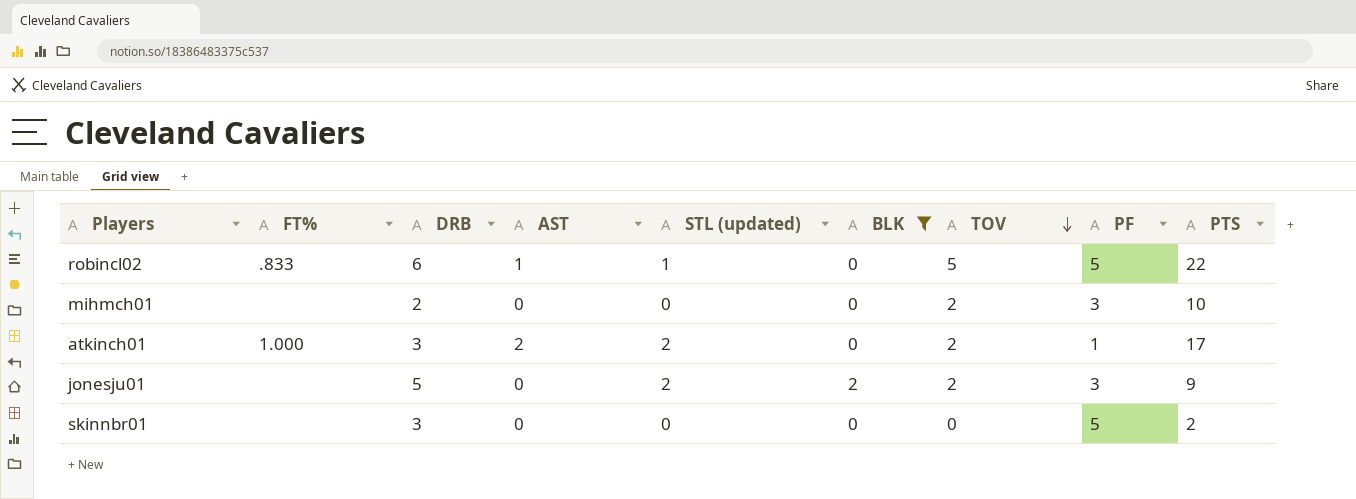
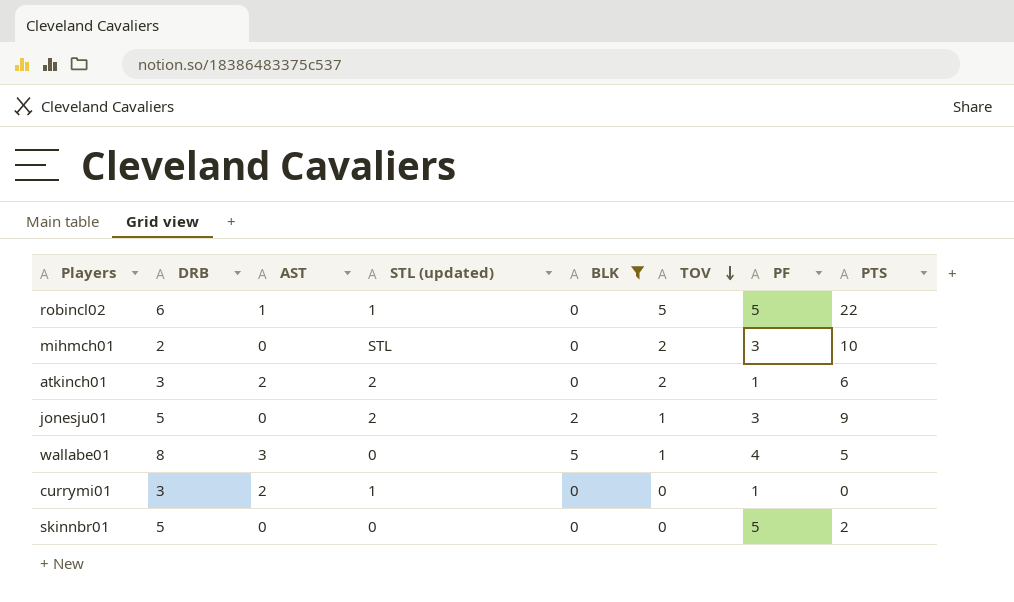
column FT% | position: 2 -> none
mihmch01 | STL (updated): 0 -> STL
atkinch01 | PTS: 17 -> 6
jonesju01 | TOV: 2 -> 1
row wallabe01: none -> 8 | 3 | 0 | 5 | 1 | 4 | 5
row currymi01: none -> 3 | 2 | 1 | 0 | 0 | 1 | 0
skinnbr01 | DRB: 3 -> 5

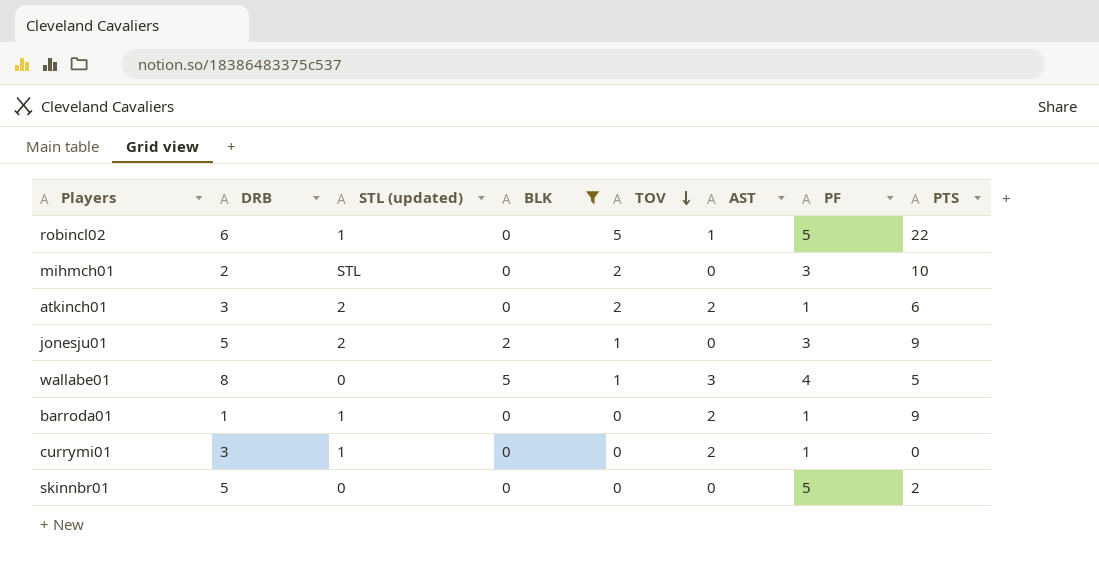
column AST | position: 3 -> 6
row barroda01: none -> 1 | 1 | 0 | 0 | 2 | 1 | 9

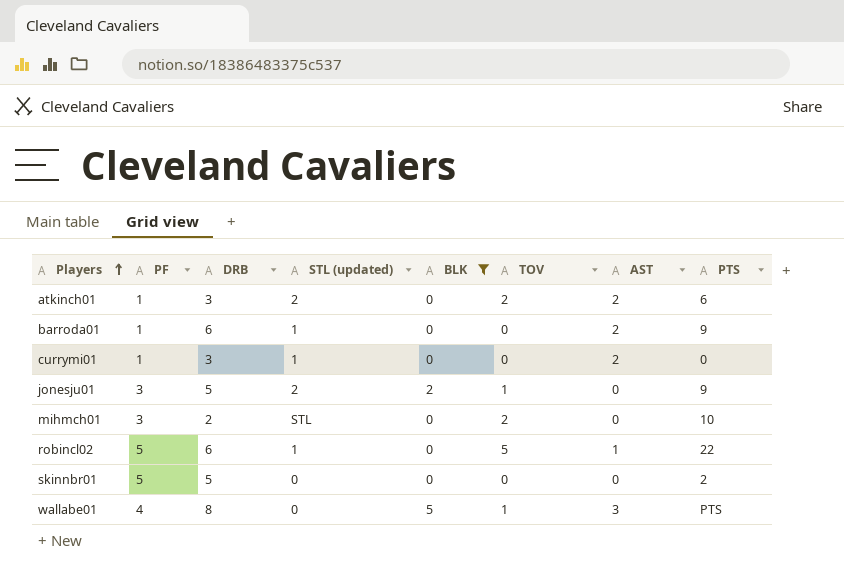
row order: TOV descending -> Players ascending
column PF | position: 7 -> 2
barroda01 | DRB: 1 -> 6
wallabe01 | PTS: 5 -> PTS

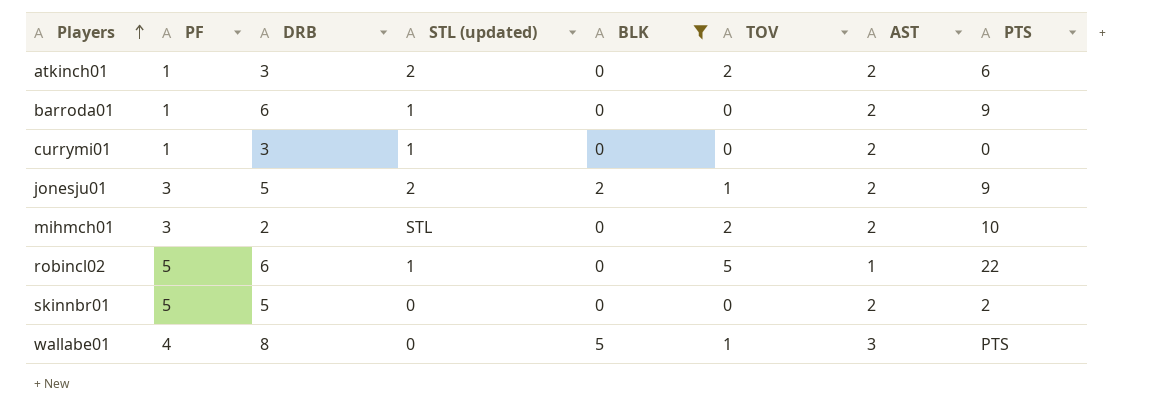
jonesju01 | AST: 0 -> 2
mihmch01 | AST: 0 -> 2
skinnbr01 | AST: 0 -> 2

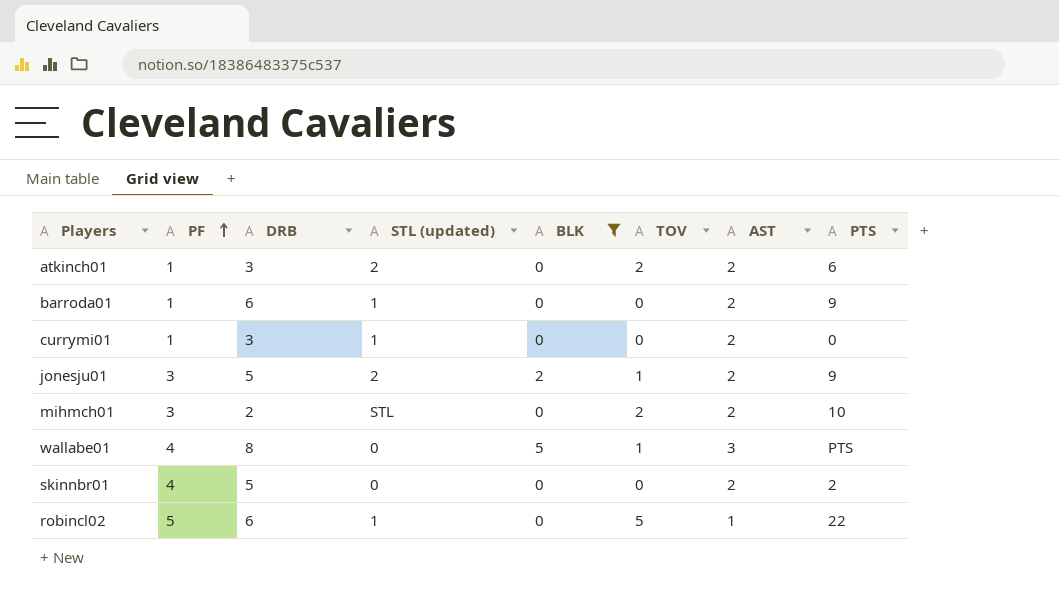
row order: Players ascending -> PF ascending
skinnbr01 | PF: 5 -> 4

